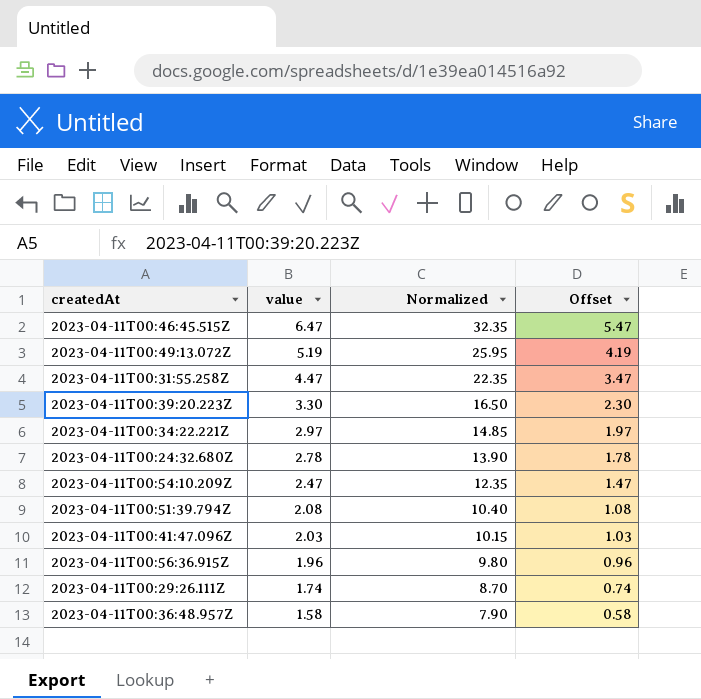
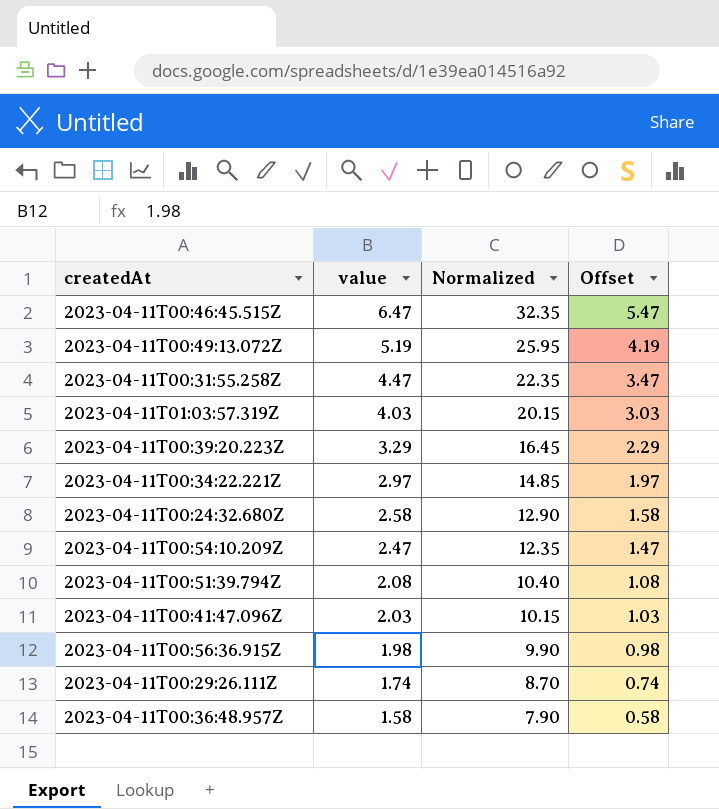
row 2023-04-11T01:03:57.319Z: none -> 4.03 | 20.15 | 3.03
2023-04-11T00:39:20.223Z | value: 3.30 -> 3.29
2023-04-11T00:39:20.223Z | Normalized: 16.50 -> 16.45
2023-04-11T00:39:20.223Z | Offset: 2.30 -> 2.29
2023-04-11T00:24:32.680Z | value: 2.78 -> 2.58
2023-04-11T00:24:32.680Z | Normalized: 13.90 -> 12.90
2023-04-11T00:24:32.680Z | Offset: 1.78 -> 1.58
2023-04-11T00:56:36.915Z | value: 1.96 -> 1.98
2023-04-11T00:56:36.915Z | Normalized: 9.80 -> 9.90
2023-04-11T00:56:36.915Z | Offset: 0.96 -> 0.98

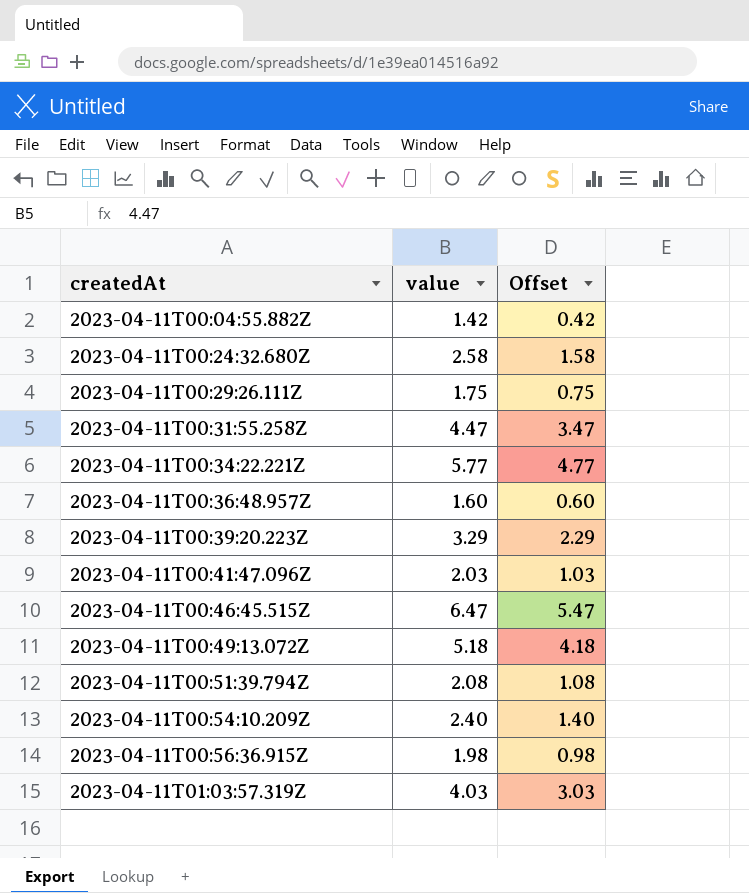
row order: value descending -> createdAt ascending
column Normalized | formula: [value] * 5 -> none
row 2023-04-11T00:04:55.882Z: none -> 1.42 | 0.42
2023-04-11T00:29:26.111Z | value: 1.74 -> 1.75
2023-04-11T00:29:26.111Z | Offset: 0.74 -> 0.75
2023-04-11T00:34:22.221Z | value: 2.97 -> 5.77
2023-04-11T00:34:22.221Z | Offset: 1.97 -> 4.77
2023-04-11T00:36:48.957Z | value: 1.58 -> 1.60
2023-04-11T00:36:48.957Z | Offset: 0.58 -> 0.60
2023-04-11T00:49:13.072Z | value: 5.19 -> 5.18
2023-04-11T00:49:13.072Z | Offset: 4.19 -> 4.18
2023-04-11T00:54:10.209Z | value: 2.47 -> 2.40
2023-04-11T00:54:10.209Z | Offset: 1.47 -> 1.40

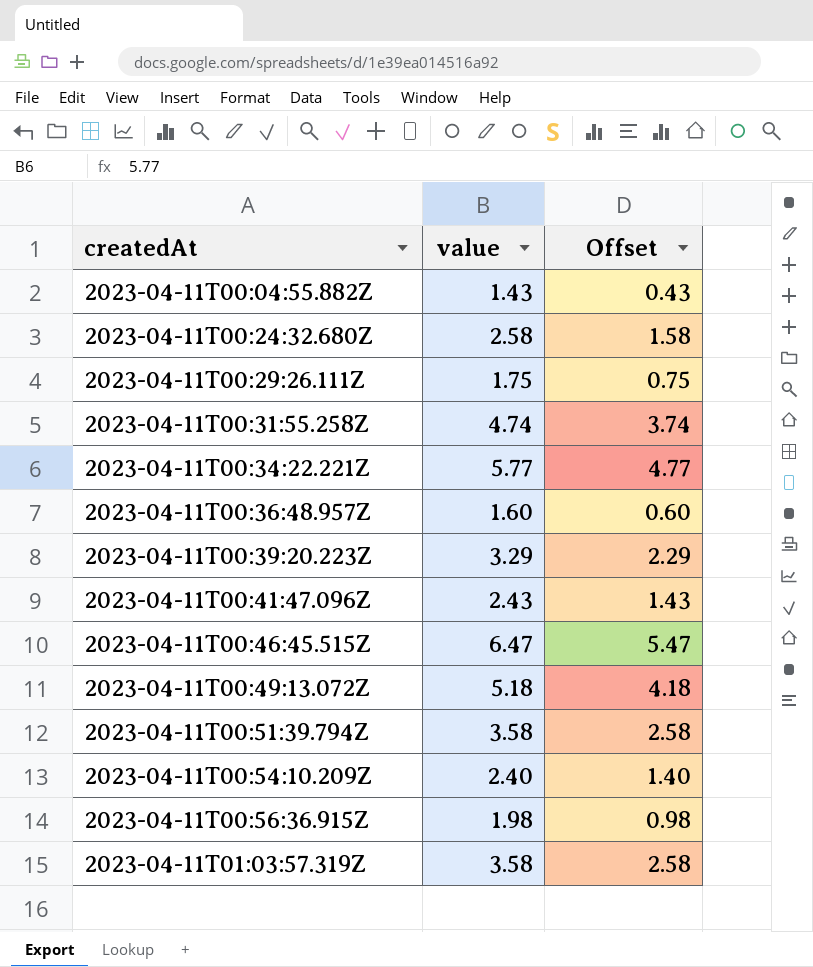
2023-04-11T00:04:55.882Z | value: 1.42 -> 1.43
2023-04-11T00:04:55.882Z | Offset: 0.42 -> 0.43
2023-04-11T00:31:55.258Z | value: 4.47 -> 4.74
2023-04-11T00:31:55.258Z | Offset: 3.47 -> 3.74
2023-04-11T00:41:47.096Z | value: 2.03 -> 2.43
2023-04-11T00:41:47.096Z | Offset: 1.03 -> 1.43
2023-04-11T00:51:39.794Z | value: 2.08 -> 3.58
2023-04-11T00:51:39.794Z | Offset: 1.08 -> 2.58
2023-04-11T01:03:57.319Z | value: 4.03 -> 3.58
2023-04-11T01:03:57.319Z | Offset: 3.03 -> 2.58

